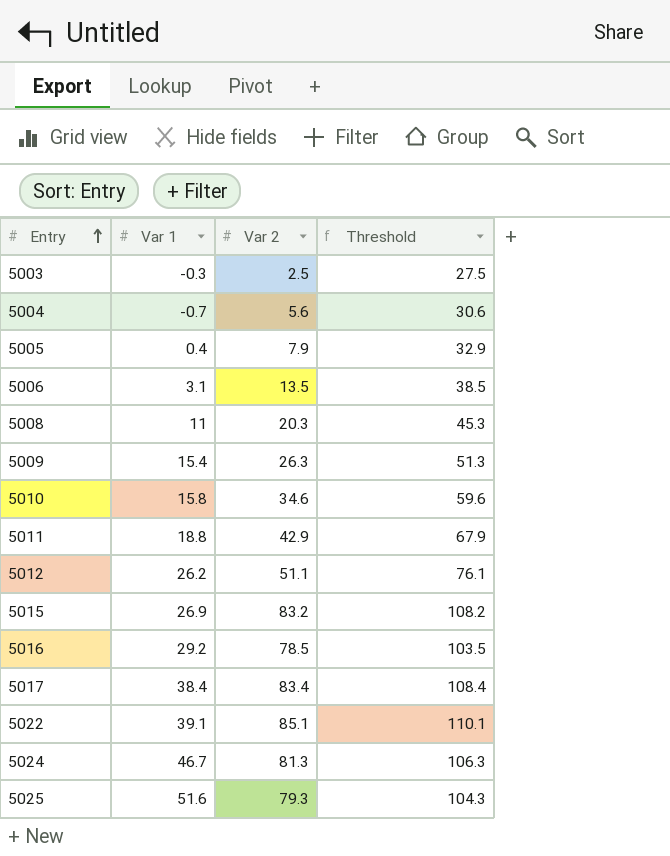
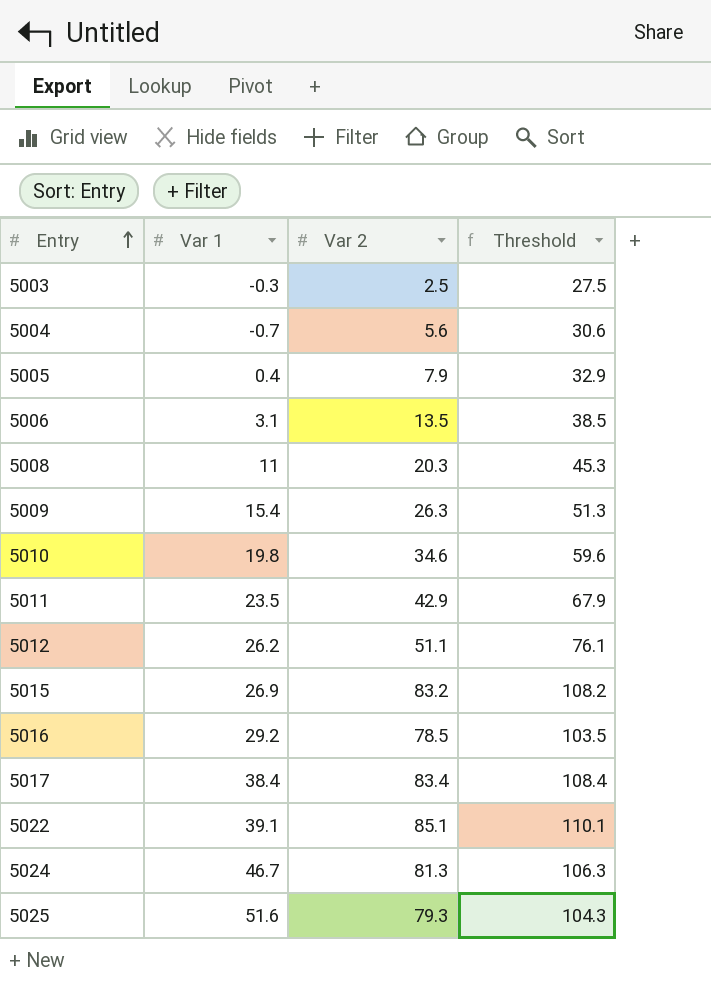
5010 | Var 1: 15.8 -> 19.8
5011 | Var 1: 18.8 -> 23.5

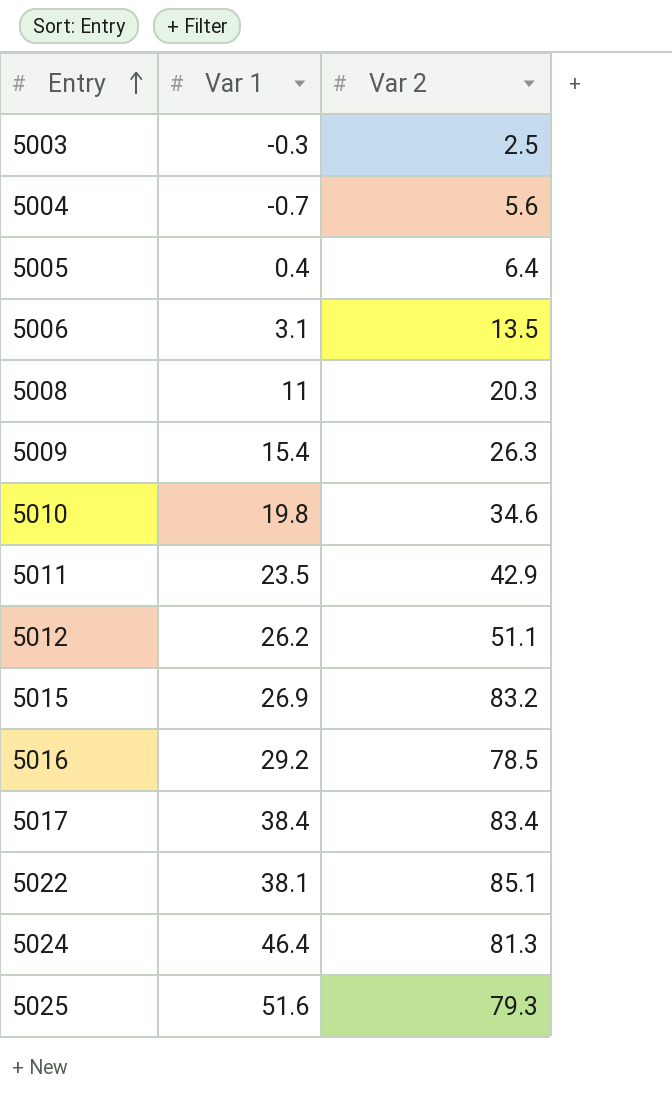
column Threshold | formula: [Var 2] + 25 -> none
5005 | Var 2: 7.9 -> 6.4
5022 | Var 1: 39.1 -> 38.1
5024 | Var 1: 46.7 -> 46.4

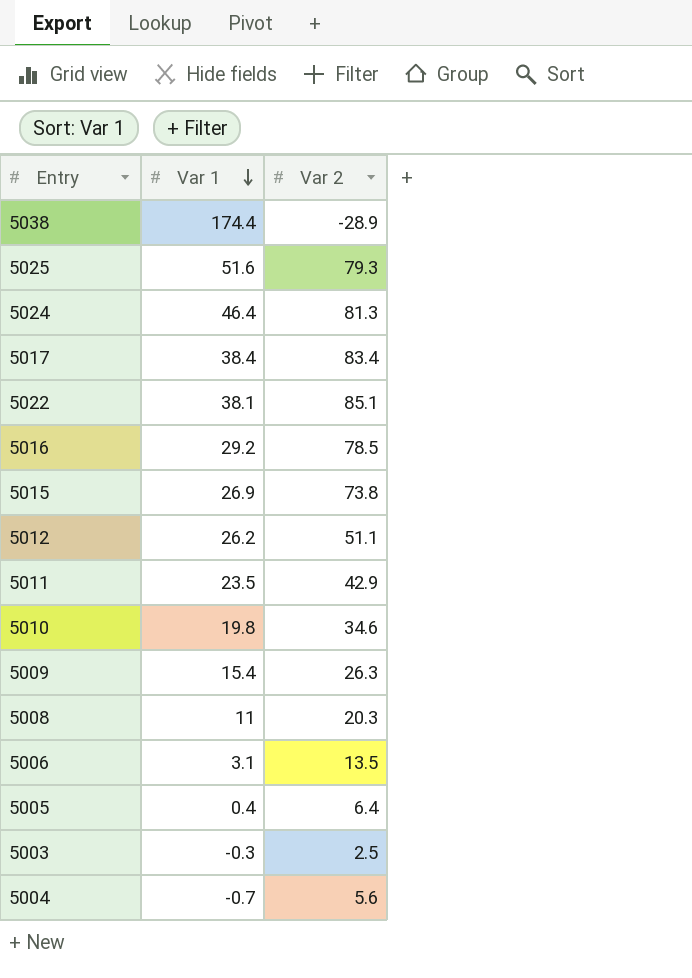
row order: Entry ascending -> Var 1 descending
row 5038: none -> 174.4 | -28.9
5015 | Var 2: 83.2 -> 73.8

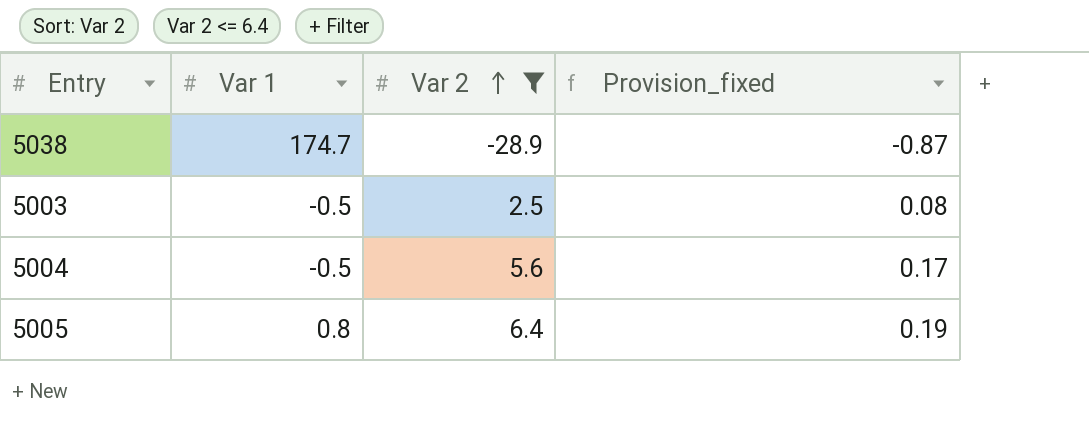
filter: none -> Var 2 <= 6.4
row order: Var 1 descending -> Var 2 ascending
column Provision_fixed | formula: none -> [Var 2] * 0.03
5038 | Var 1: 174.4 -> 174.7
5003 | Var 1: -0.3 -> -0.5
5004 | Var 1: -0.7 -> -0.5
5005 | Var 1: 0.4 -> 0.8

